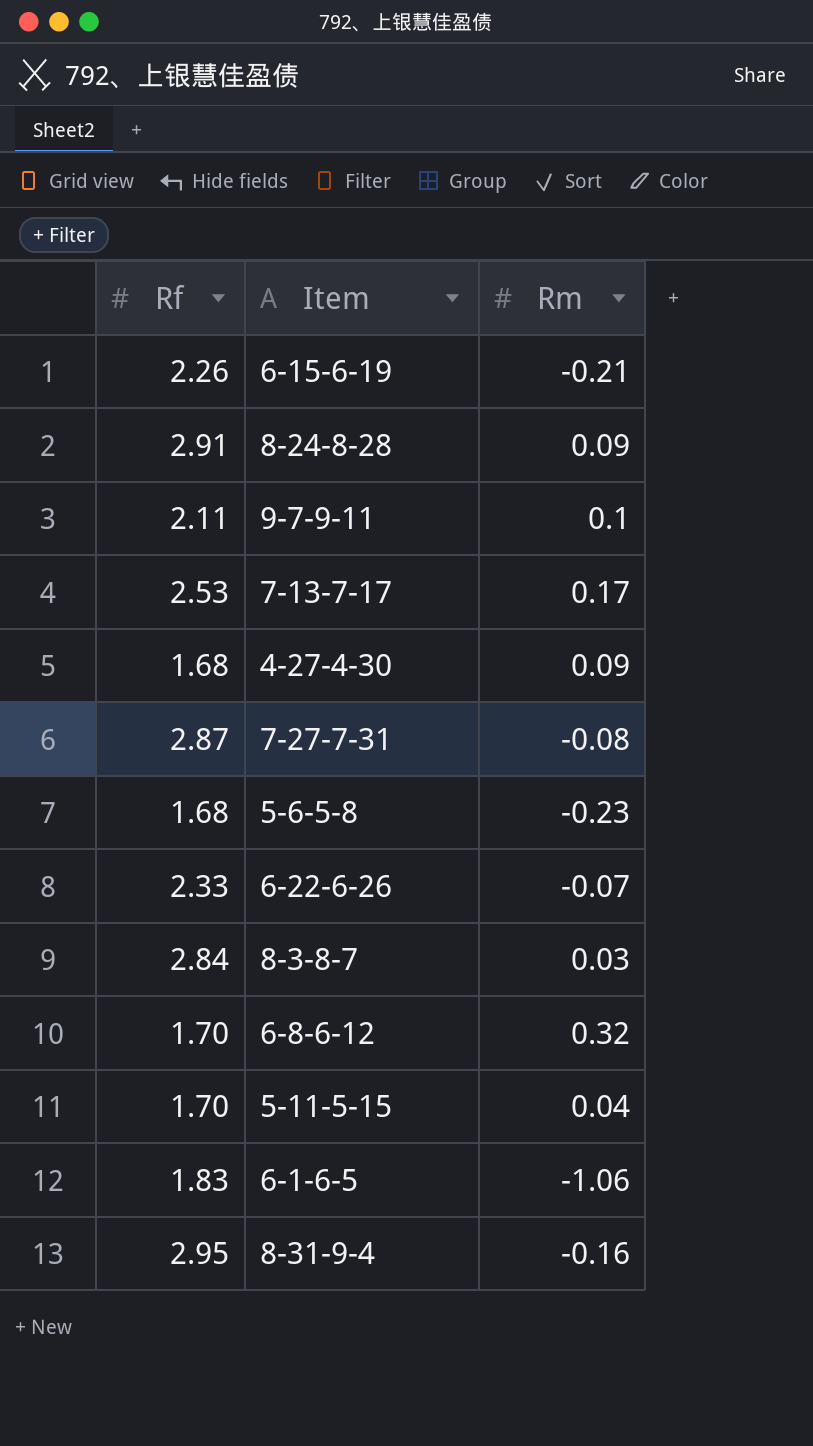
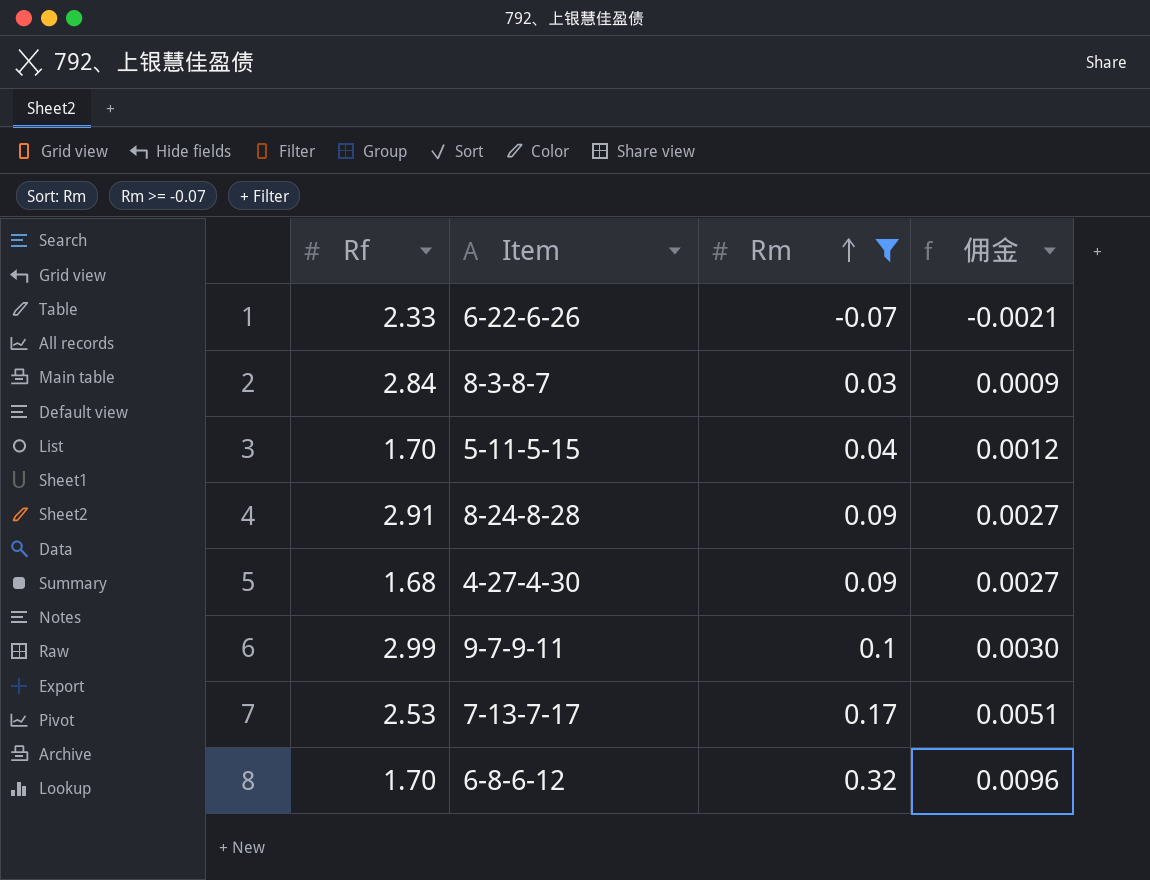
filter: none -> Rm >= -0.07
row order: none -> Rm ascending
column 佣金 | formula: none -> [Rm] * 0.03
9-7-9-11 | Rf: 2.11 -> 2.99

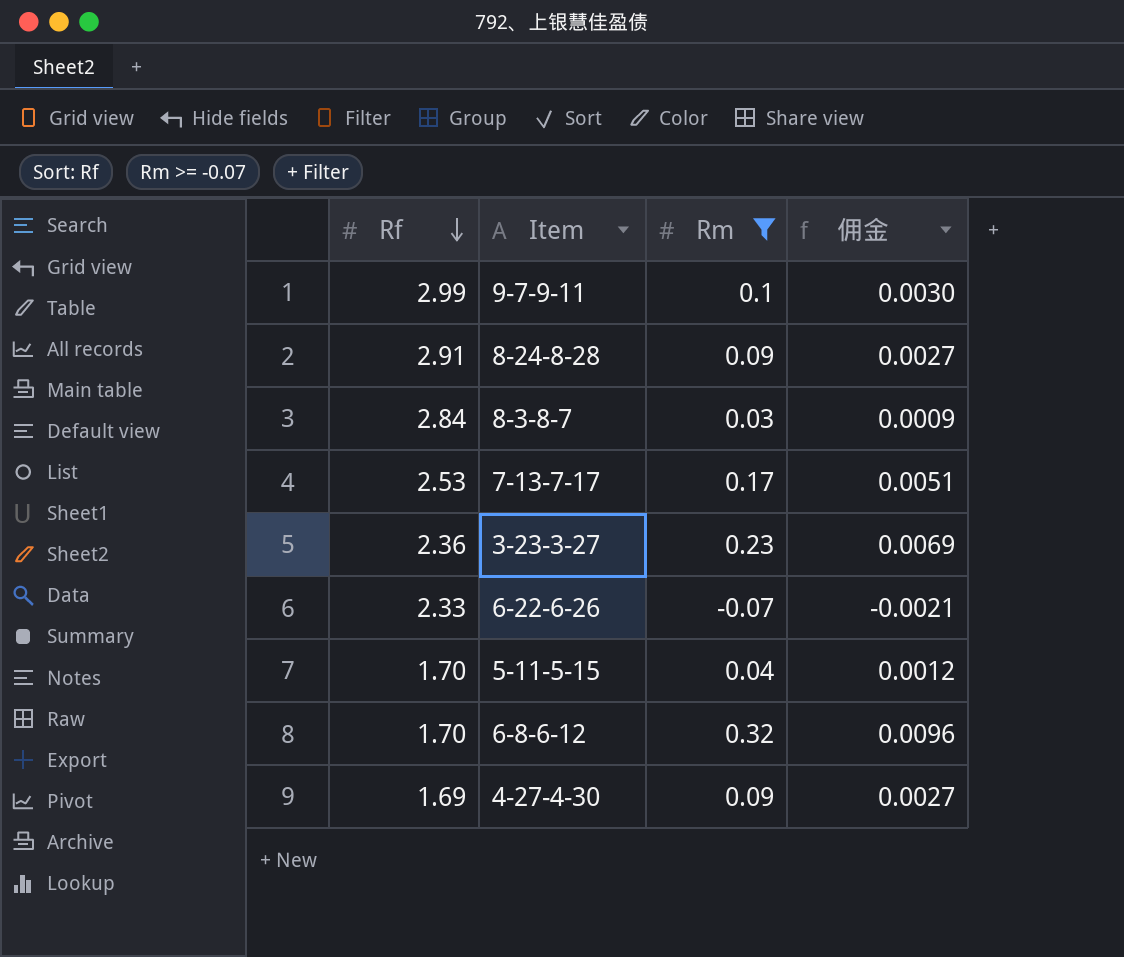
row order: Rm ascending -> Rf descending
row 3-23-3-27: none -> 2.36 | 0.23 | 0.0069
4-27-4-30 | Rf: 1.68 -> 1.69

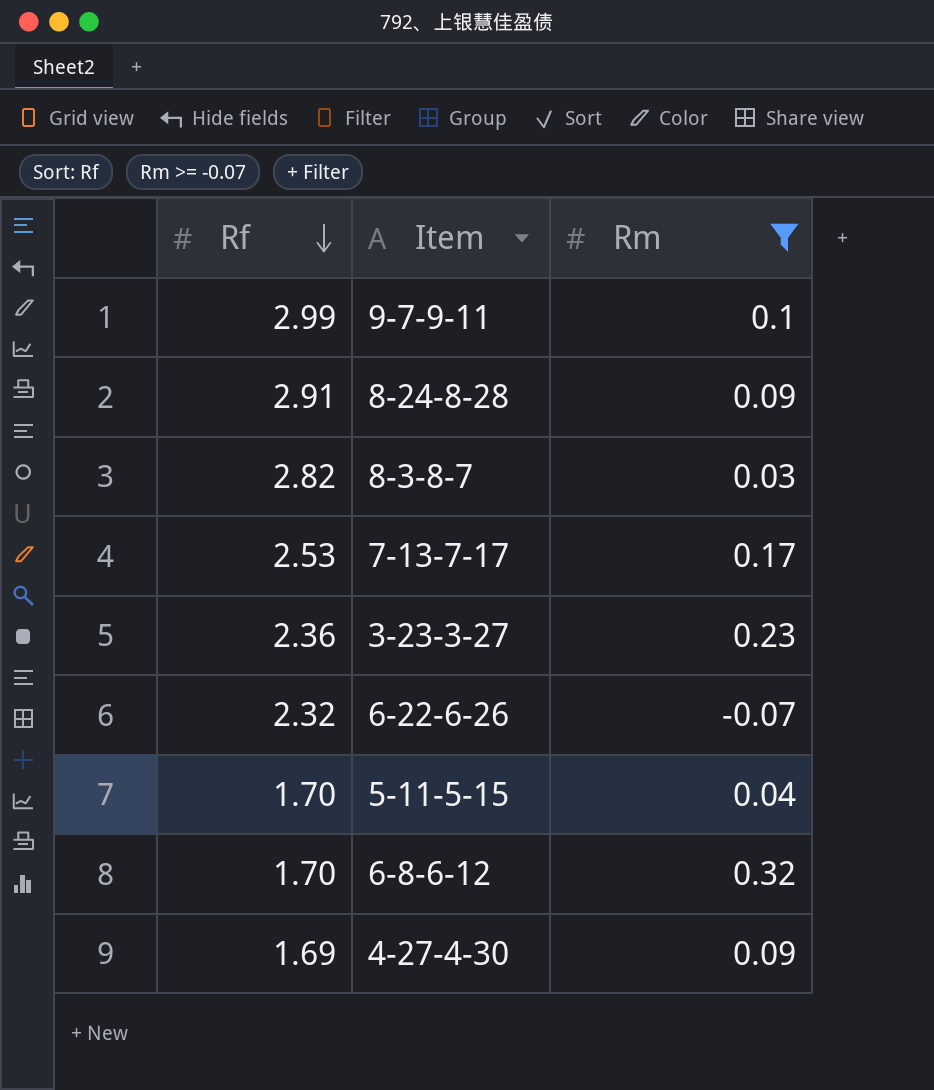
column 佣金 | formula: [Rm] * 0.03 -> none
8-3-8-7 | Rf: 2.84 -> 2.82
6-22-6-26 | Rf: 2.33 -> 2.32

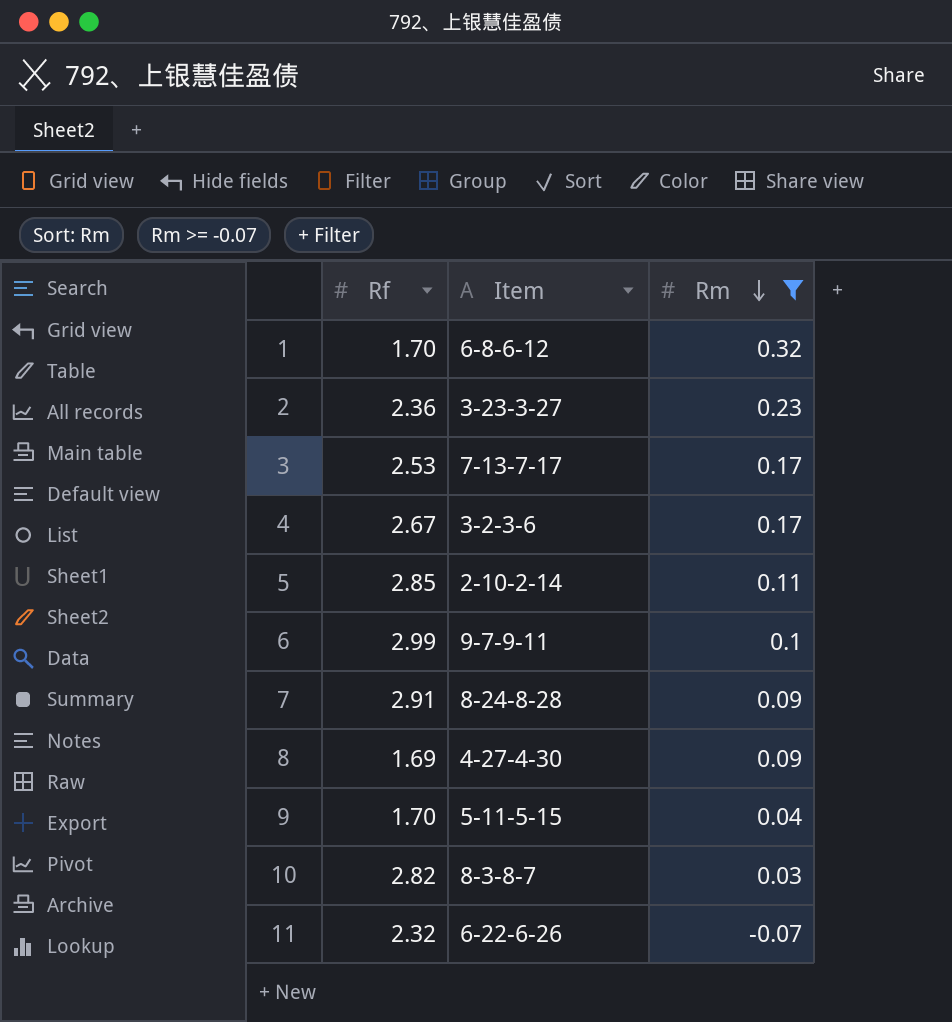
row order: Rf descending -> Rm descending
row 3-2-3-6: none -> 2.67 | 0.17
row 2-10-2-14: none -> 2.85 | 0.11

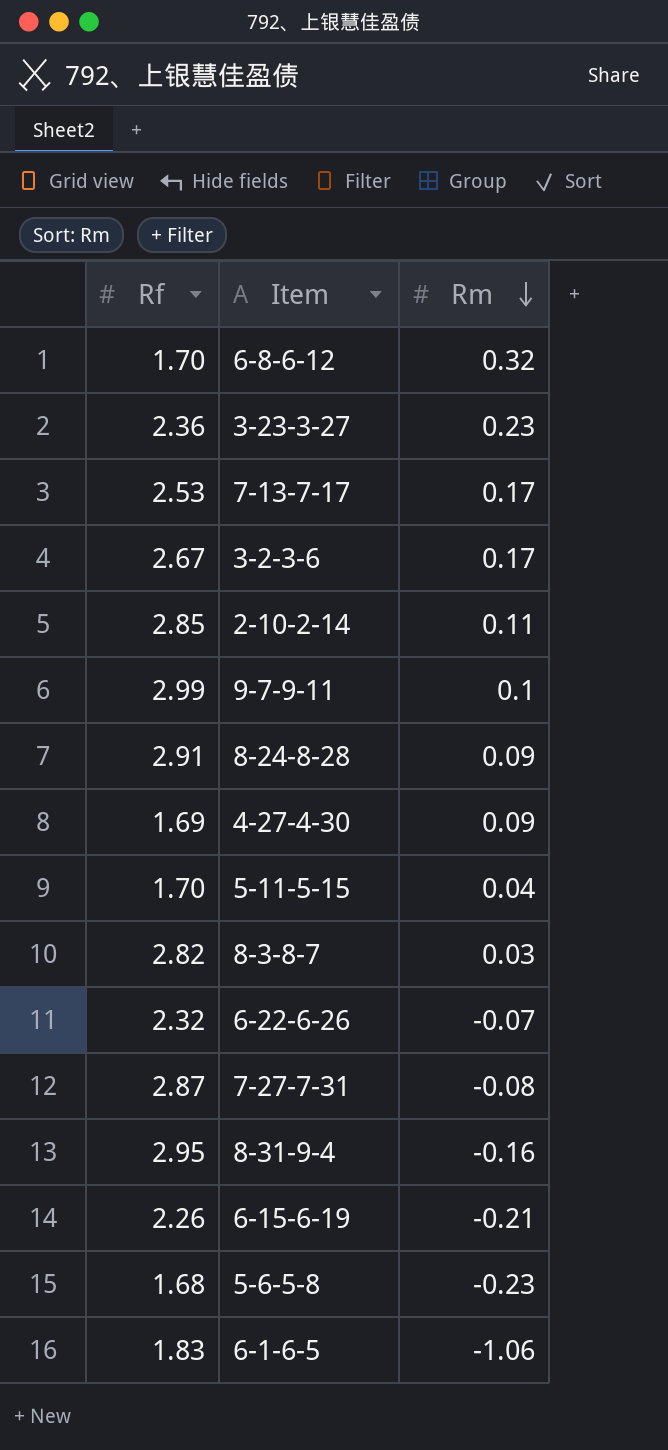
filter: Rm >= -0.07 -> none

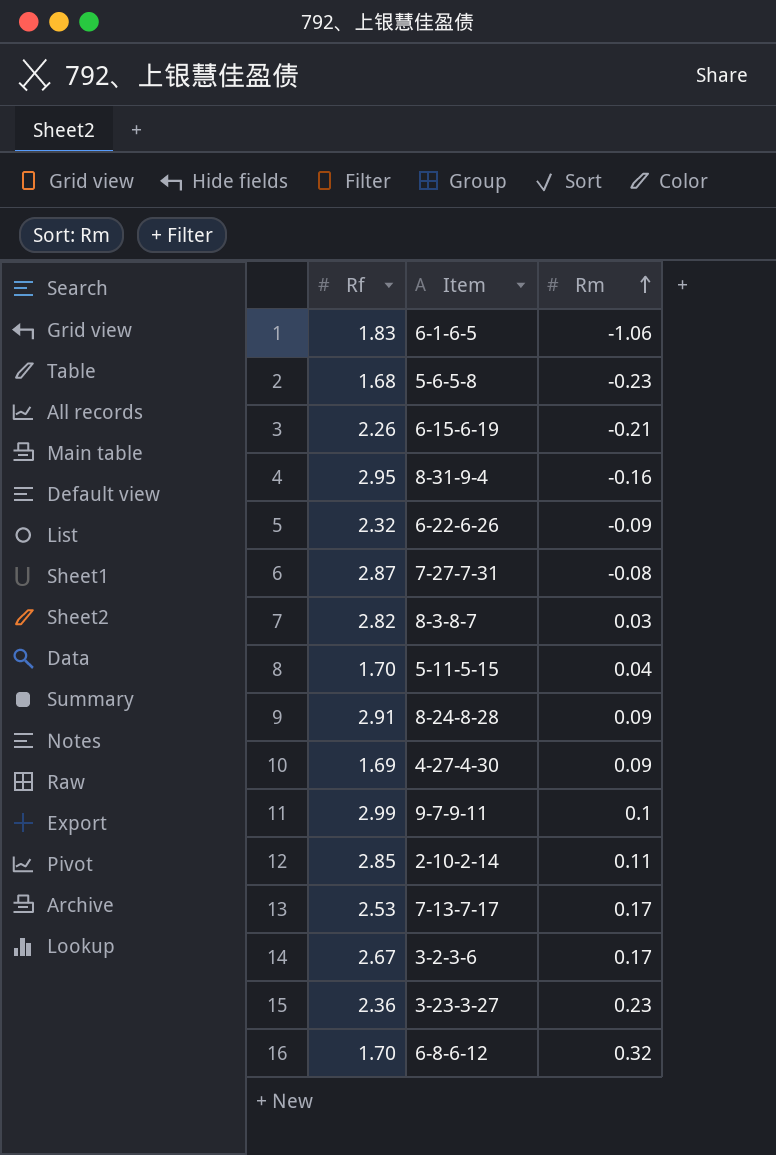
row order: Rm descending -> Rm ascending
6-22-6-26 | Rm: -0.07 -> -0.09

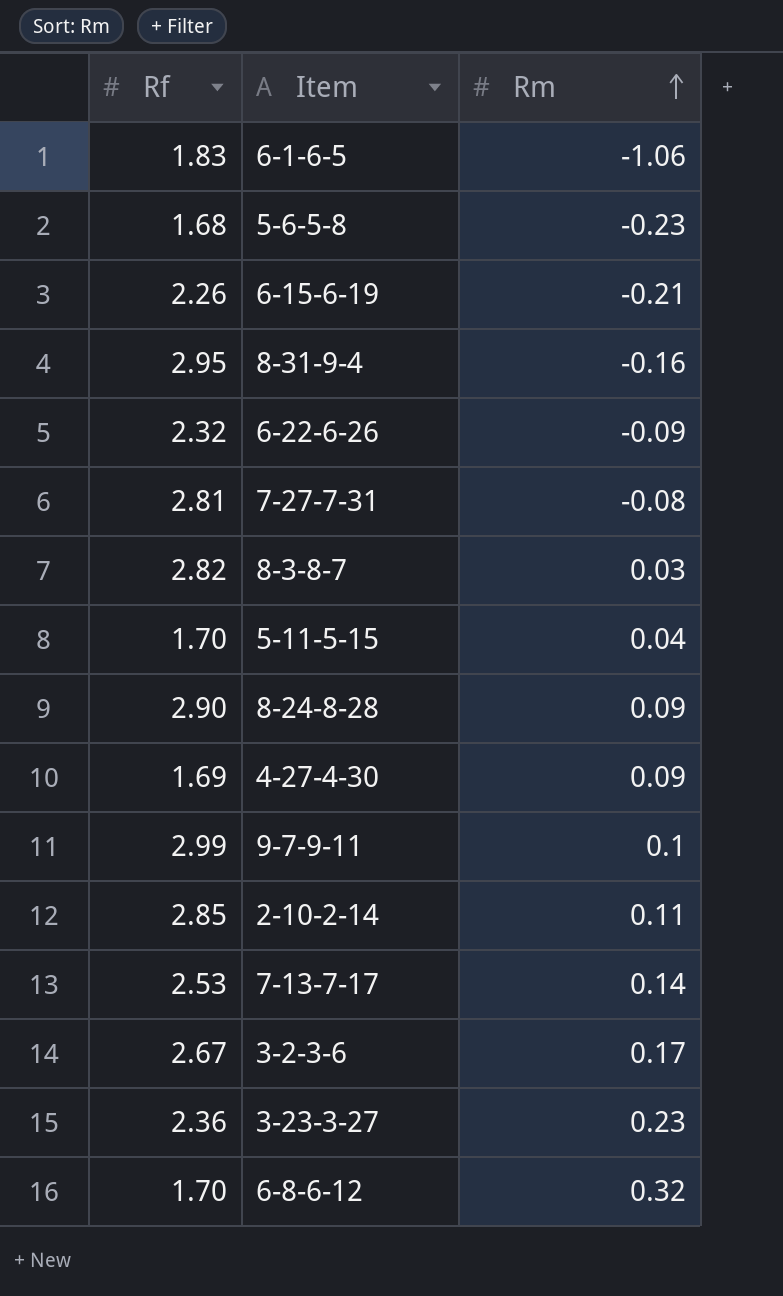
7-27-7-31 | Rf: 2.87 -> 2.81
8-24-8-28 | Rf: 2.91 -> 2.90
7-13-7-17 | Rm: 0.17 -> 0.14

